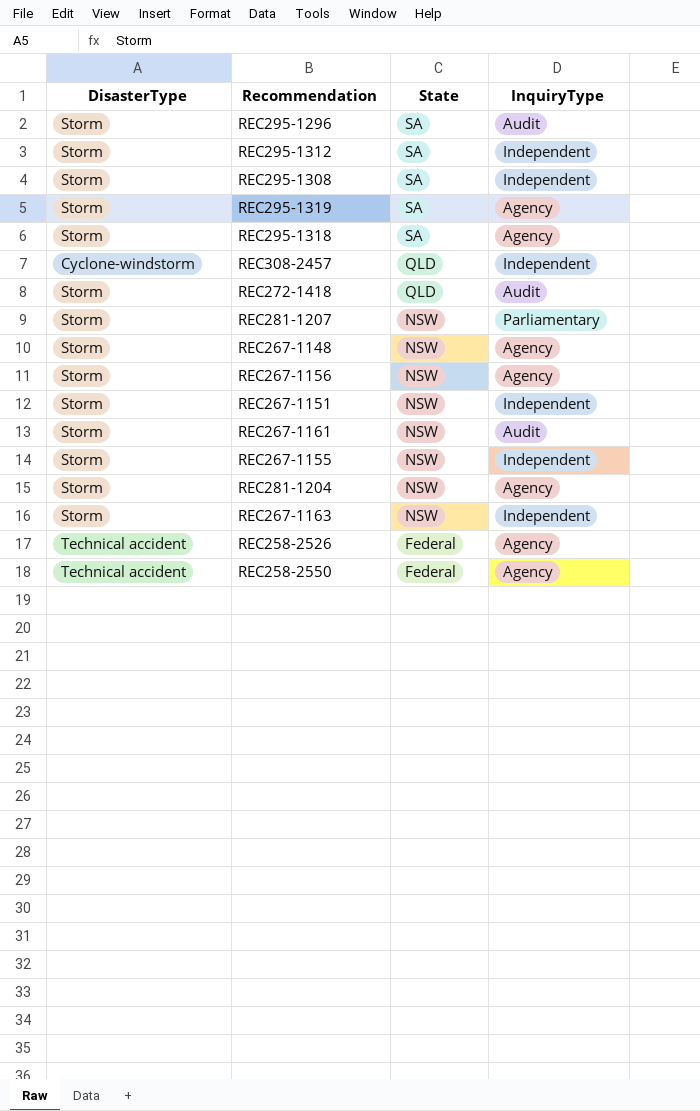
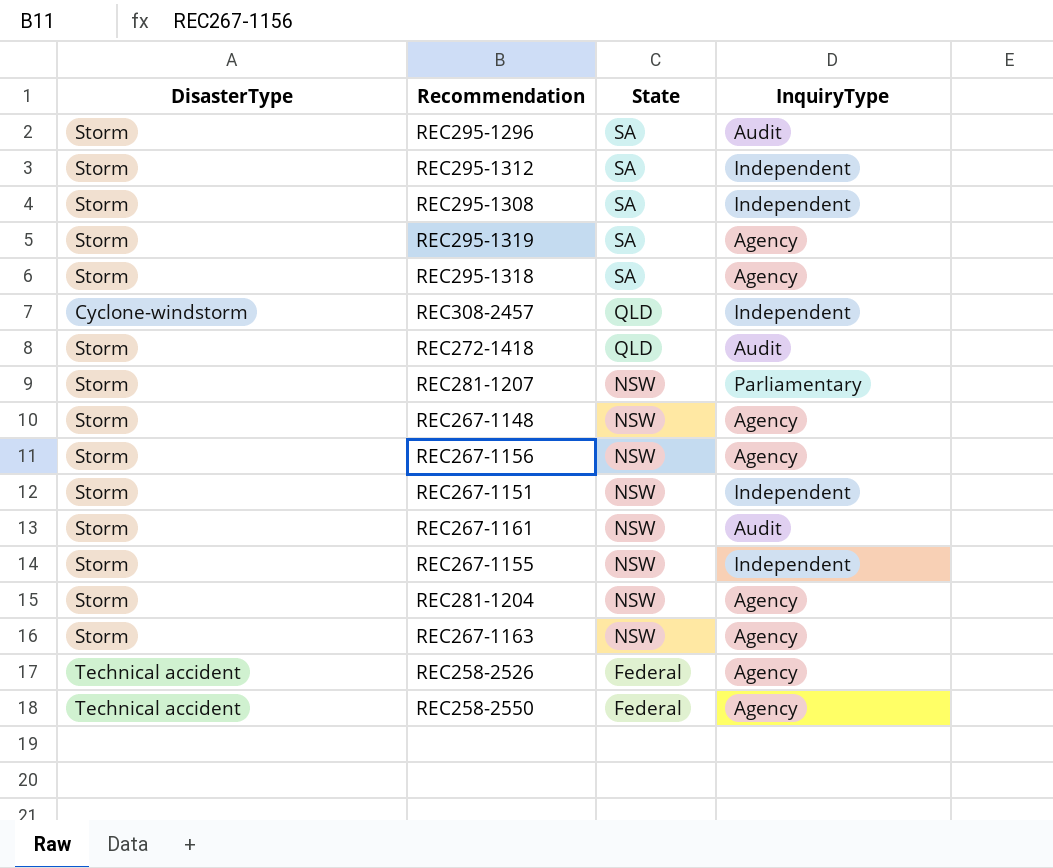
REC267-1163 | InquiryType: Independent -> Agency

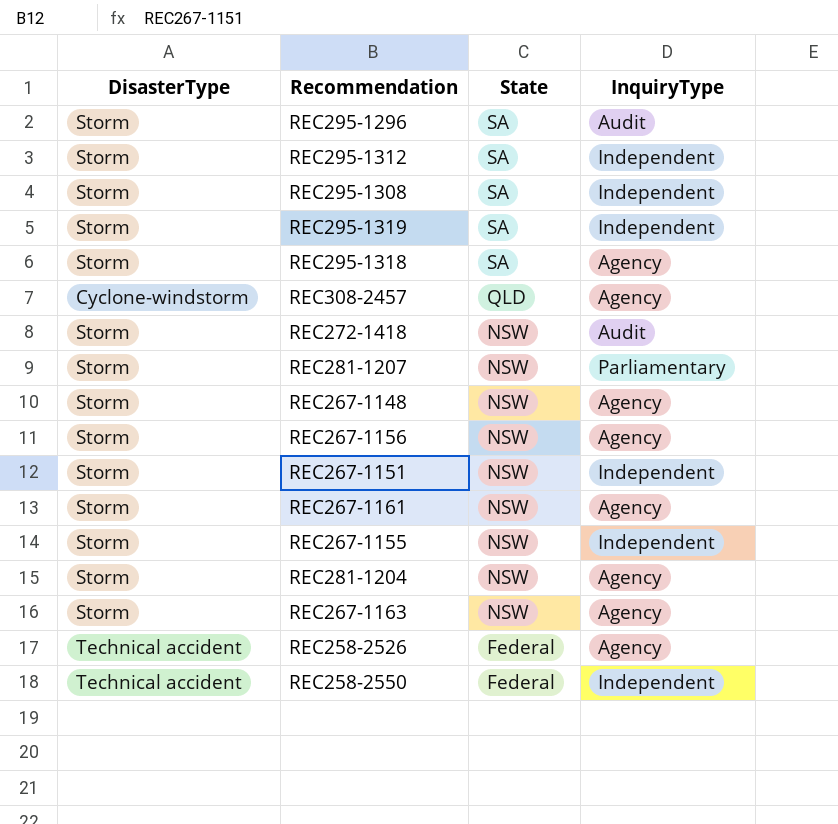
REC295-1319 | InquiryType: Agency -> Independent
REC308-2457 | InquiryType: Independent -> Agency
REC272-1418 | State: QLD -> NSW
REC267-1161 | InquiryType: Audit -> Agency
REC258-2550 | InquiryType: Agency -> Independent

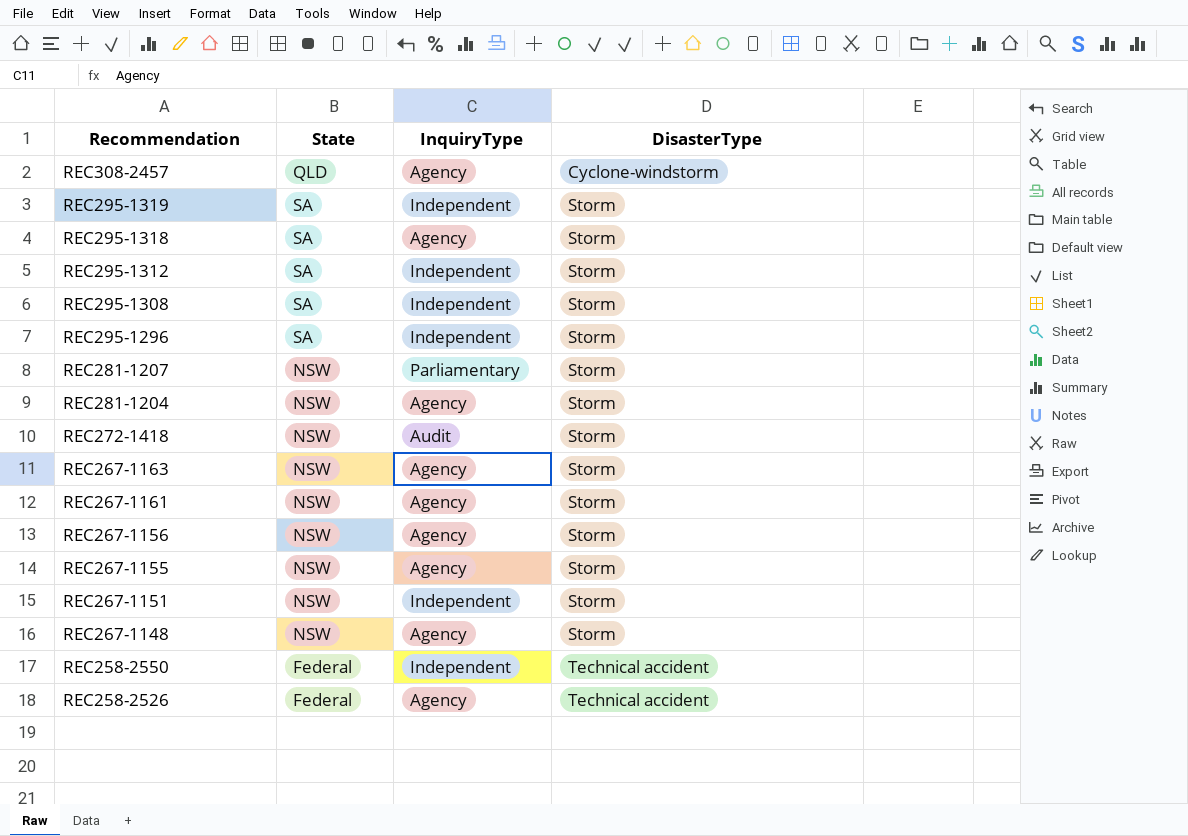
row order: State descending -> Recommendation descending
column DisasterType | position: 1 -> 4
REC295-1296 | InquiryType: Audit -> Independent
REC267-1155 | InquiryType: Independent -> Agency

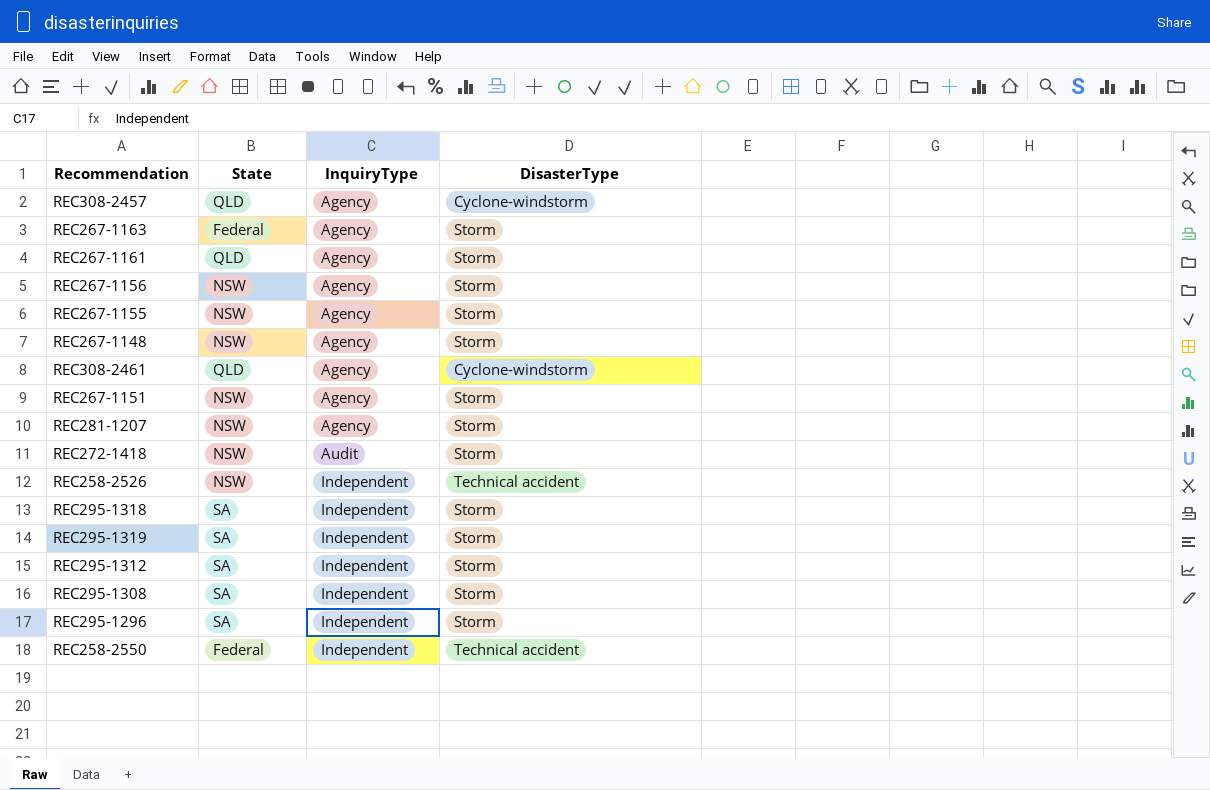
row order: Recommendation descending -> InquiryType ascending
row REC281-1204: NSW | Agency | Storm -> none
REC267-1163 | State: NSW -> Federal
REC267-1161 | State: NSW -> QLD
row REC308-2461: none -> QLD | Agency | Cyclone-windstorm
REC267-1151 | InquiryType: Independent -> Agency
REC281-1207 | InquiryType: Parliamentary -> Agency
REC258-2526 | State: Federal -> NSW
REC258-2526 | InquiryType: Agency -> Independent
REC295-1318 | InquiryType: Agency -> Independent

